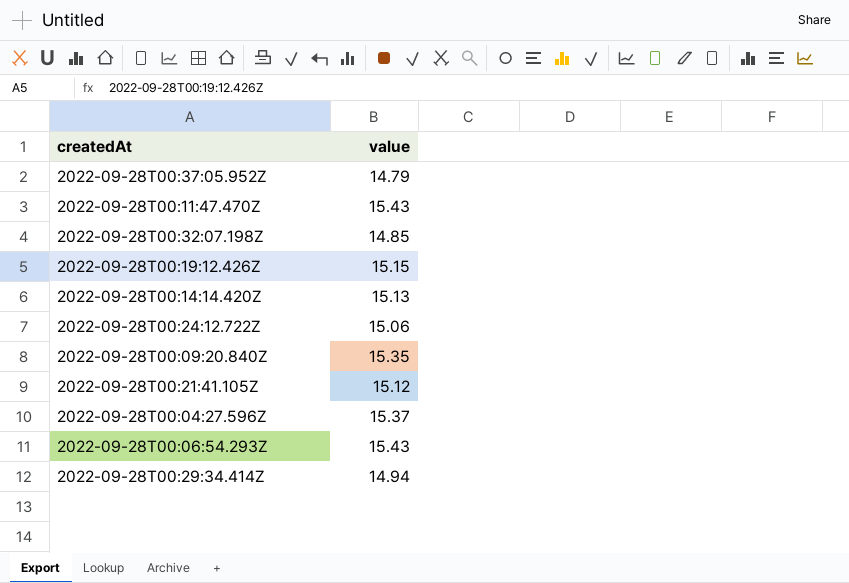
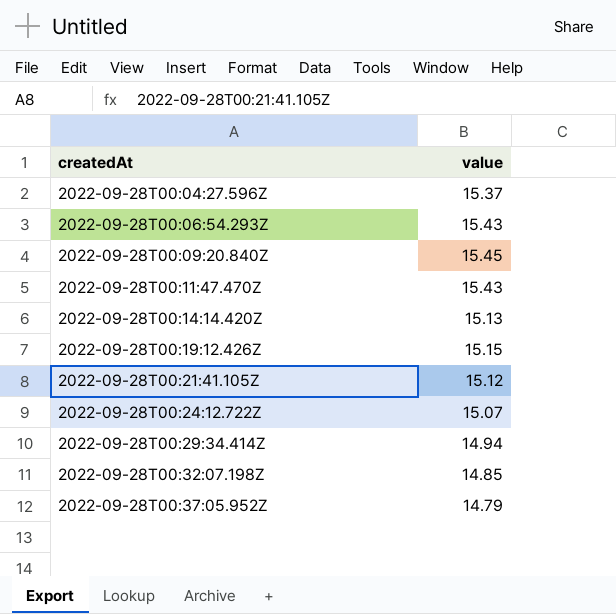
row order: none -> createdAt ascending
2022-09-28T00:09:20.840Z | value: 15.35 -> 15.45
2022-09-28T00:24:12.722Z | value: 15.06 -> 15.07

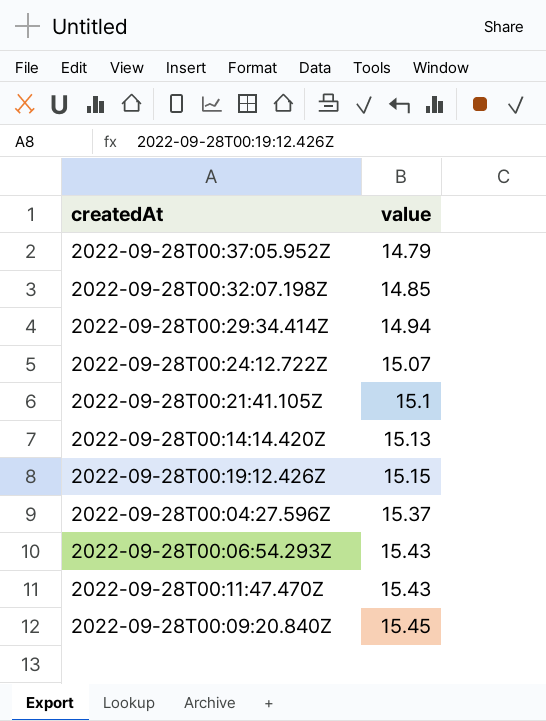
row order: createdAt ascending -> value ascending
2022-09-28T00:21:41.105Z | value: 15.12 -> 15.1

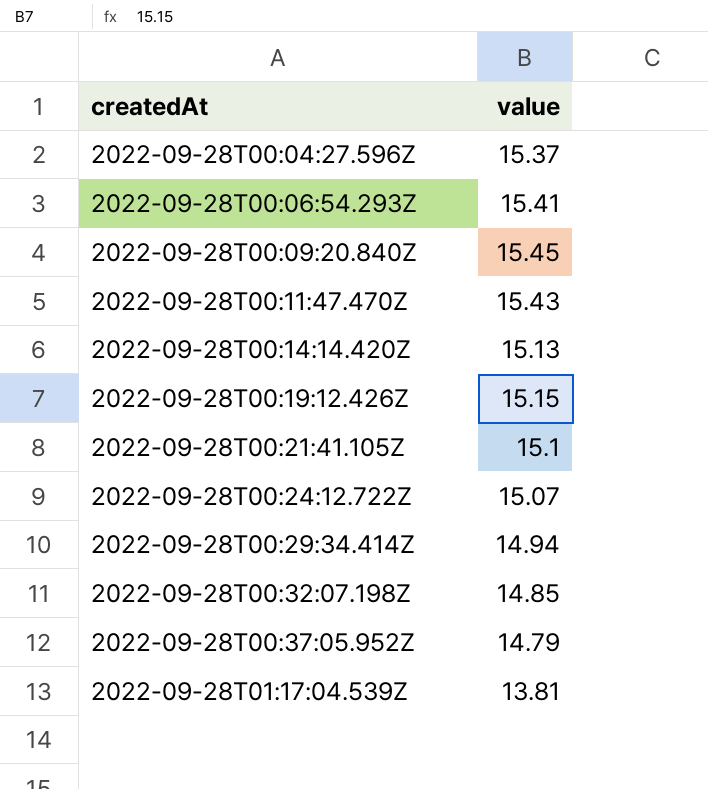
row order: value ascending -> createdAt ascending
2022-09-28T00:06:54.293Z | value: 15.43 -> 15.41
row 2022-09-28T01:17:04.539Z: none -> 13.81

